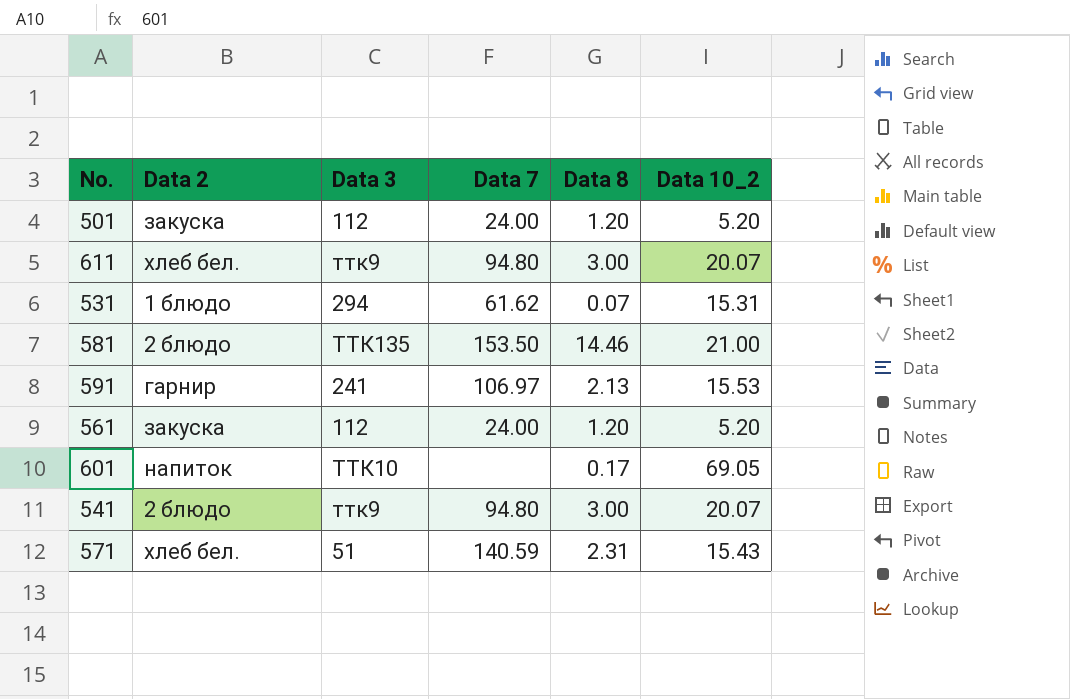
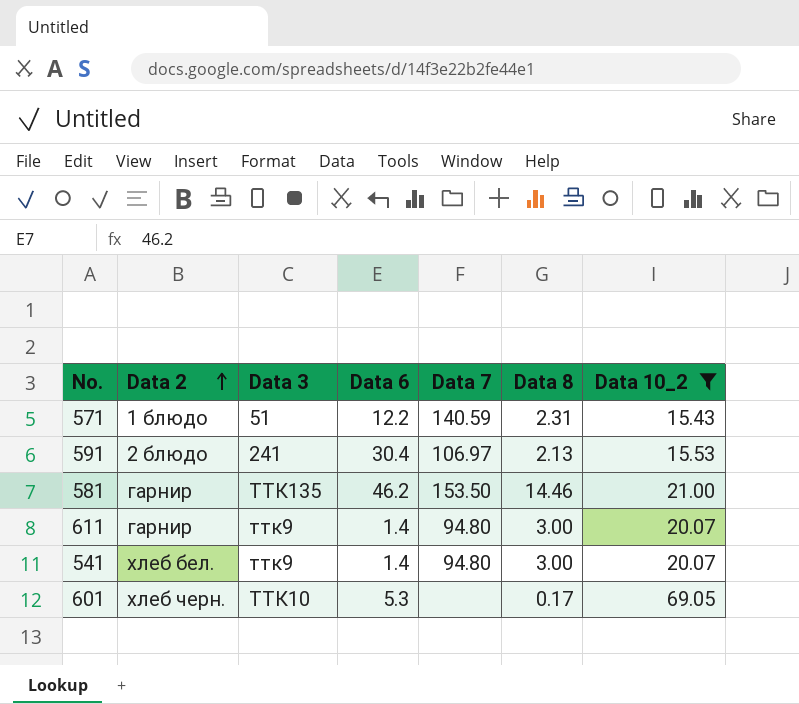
filter: none -> Data 10_2 >= 15.43
row order: none -> Data 2 ascending
column Data 6 | position: none -> 4
571 | Data 2: хлеб бел. -> 1 блюдо
591 | Data 2: гарнир -> 2 блюдо
581 | Data 2: 2 блюдо -> гарнир
611 | Data 2: хлеб бел. -> гарнир
541 | Data 2: 2 блюдо -> хлеб бел.
601 | Data 2: напиток -> хлеб черн.

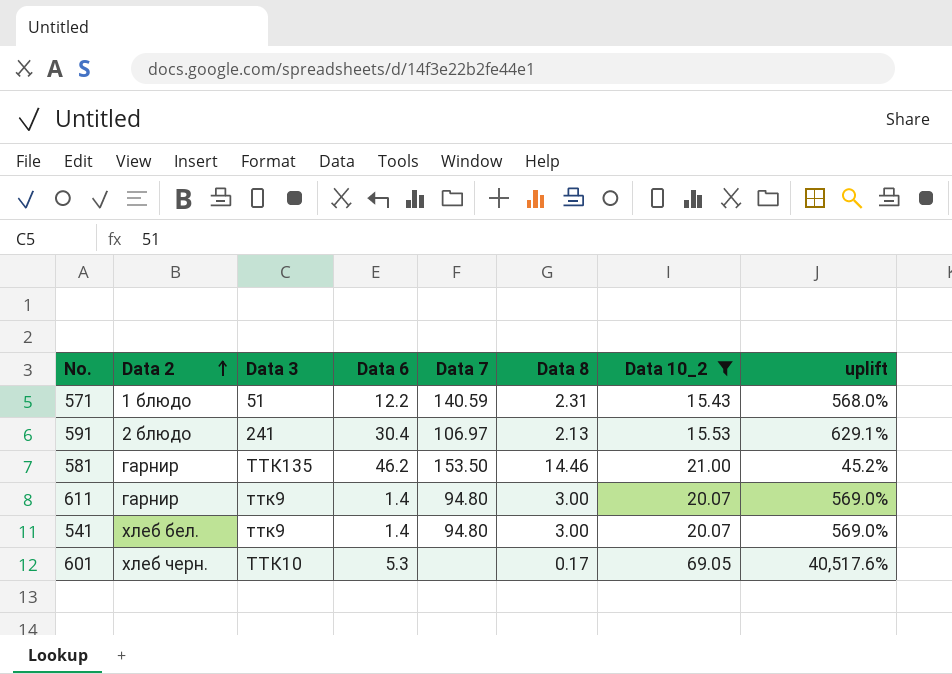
column uplift | formula: none -> ([Data 10_2] - [Data 8]) / [Data 8]

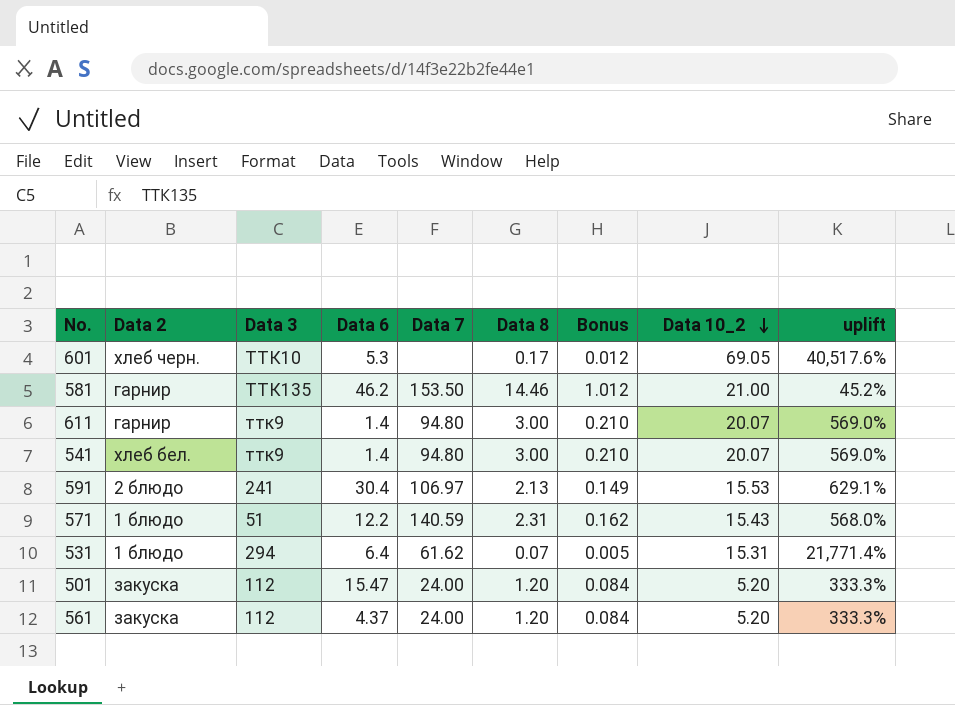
filter: Data 10_2 >= 15.43 -> none
row order: Data 2 ascending -> Data 10_2 descending
column Bonus | formula: none -> [Data 8] * 0.07

